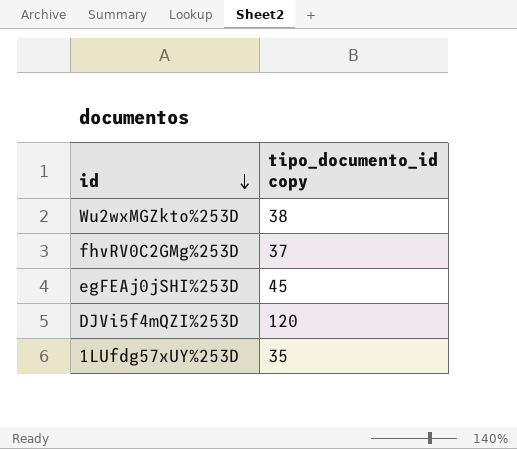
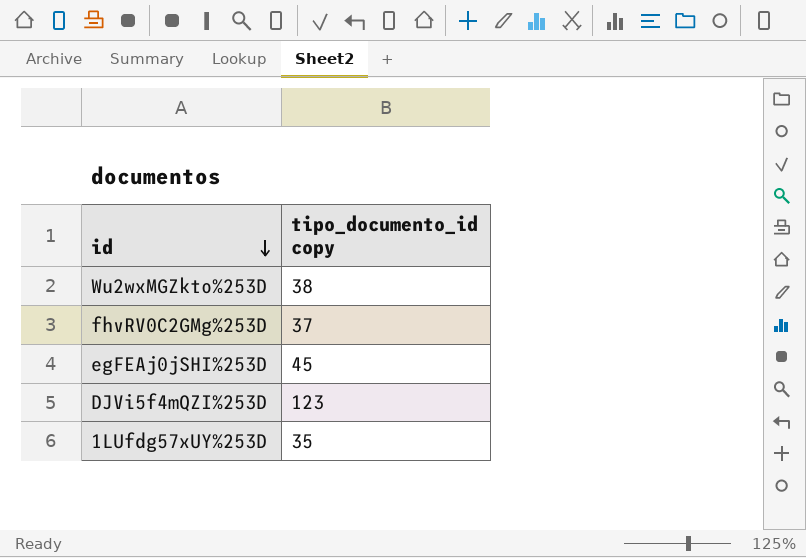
DJVi5f4mQZI%253D | tipo_documento_id copy: 120 -> 123

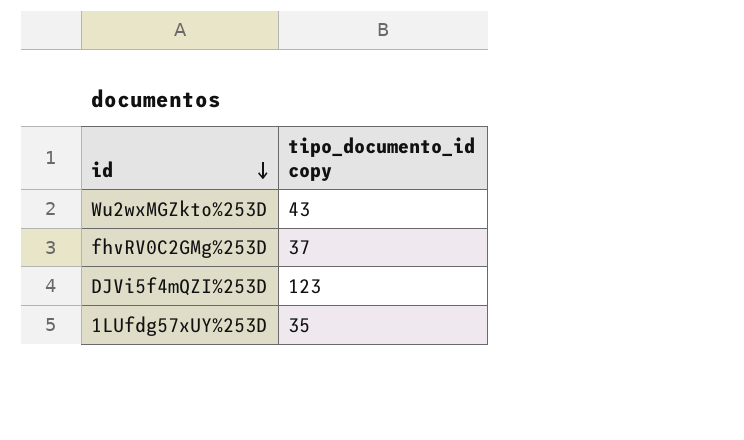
row egFEAj0jSHI%253D: 45 -> none
Wu2wxMGZkto%253D | tipo_documento_id copy: 38 -> 43

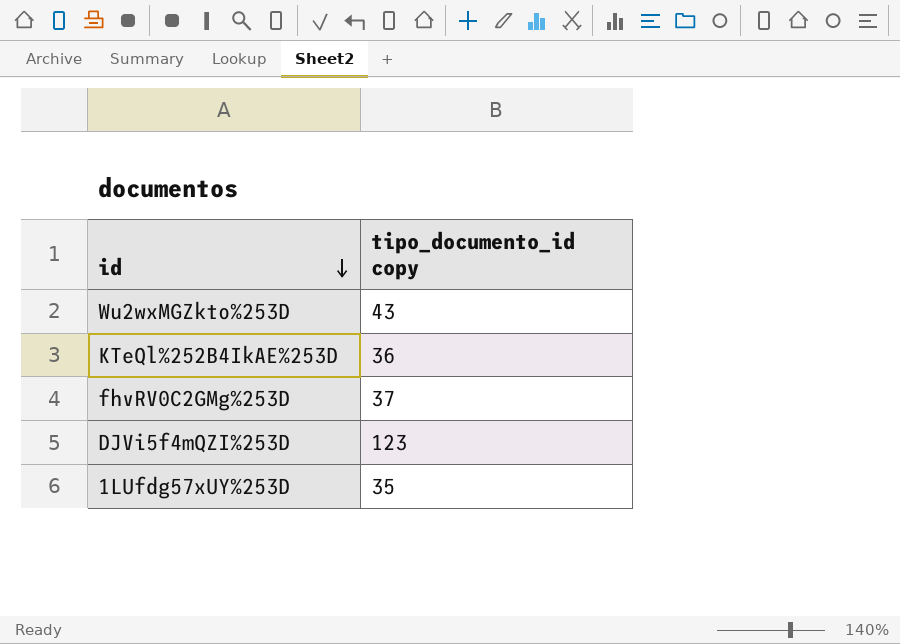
row KTeQl%252B4IkAE%253D: none -> 36

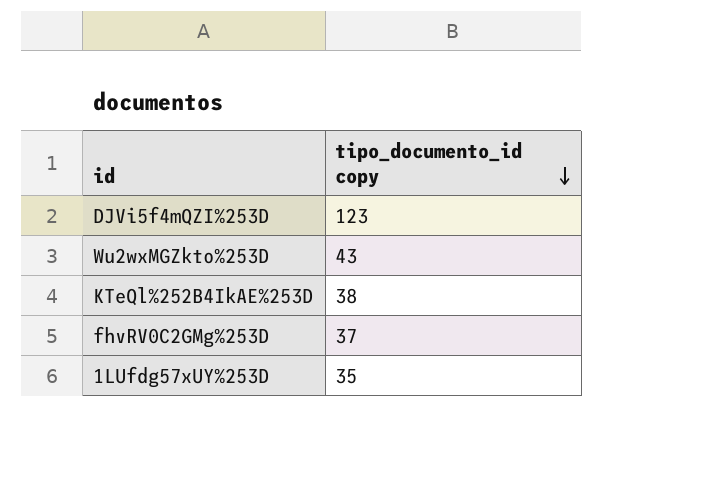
row order: id descending -> tipo_documento_id copy descending
KTeQl%252B4IkAE%253D | tipo_documento_id copy: 36 -> 38

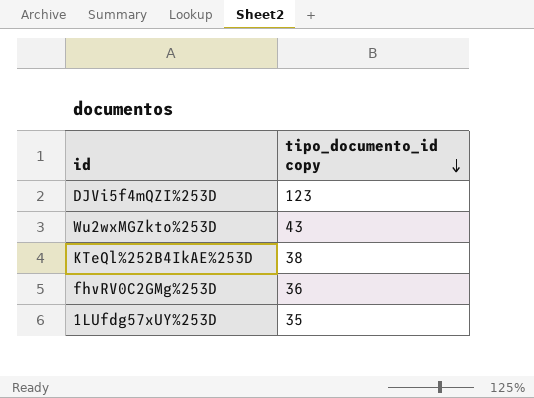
fhvRV0C2GMg%253D | tipo_documento_id copy: 37 -> 36

